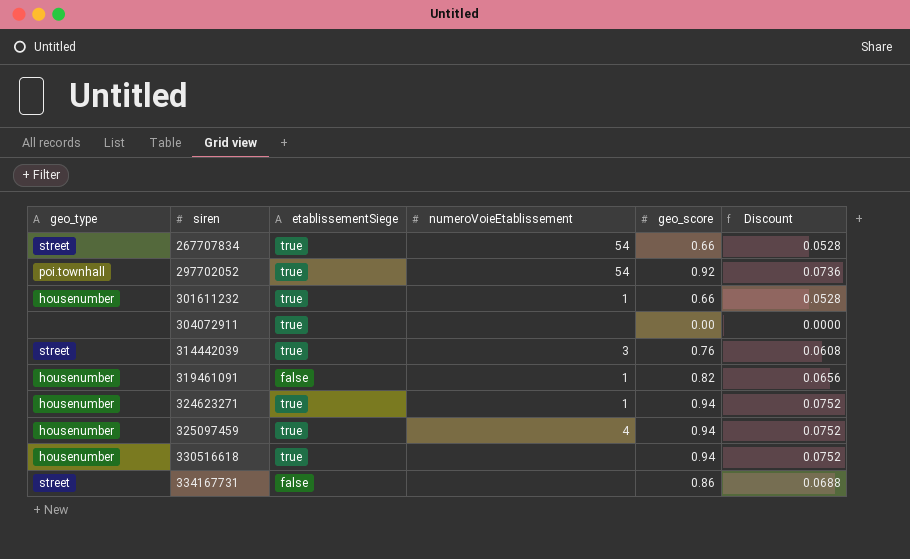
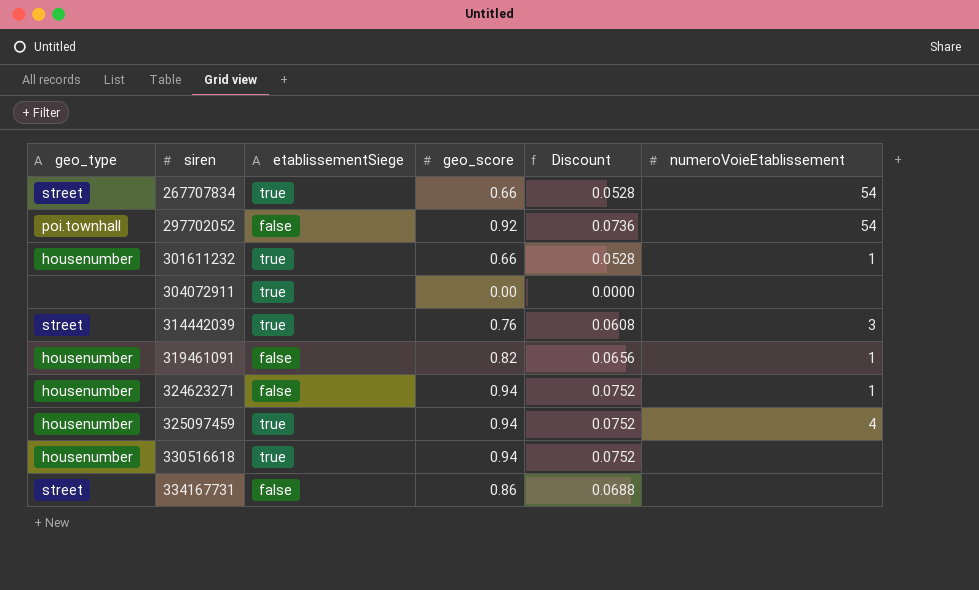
column numeroVoieEtablissement | position: 4 -> 6
297702052 | etablissementSiege: true -> false
324623271 | etablissementSiege: true -> false

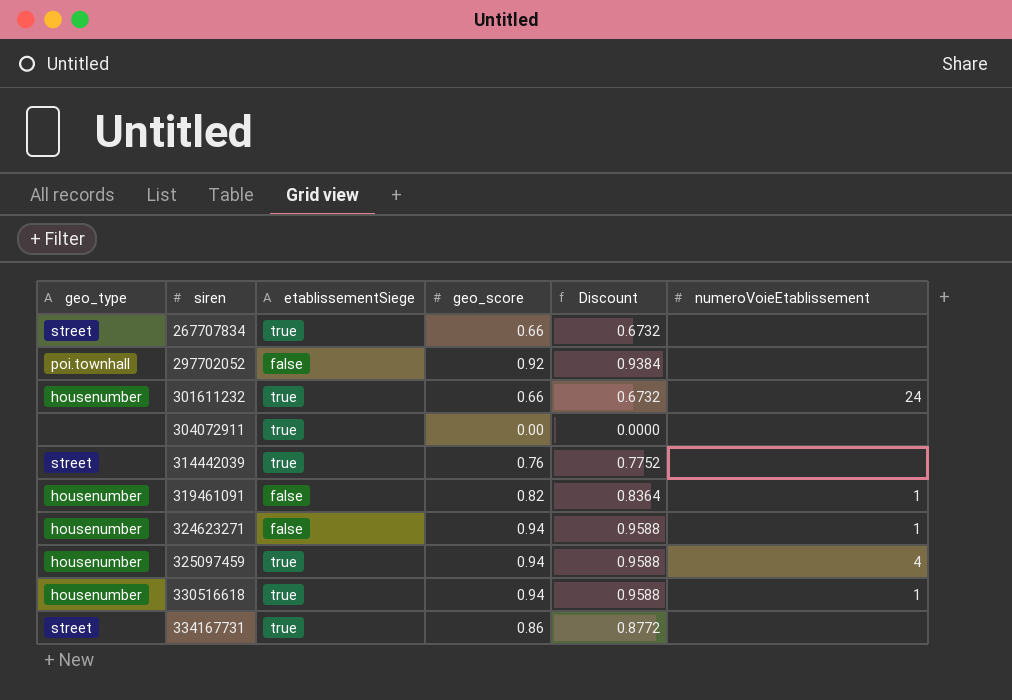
column Discount | formula: [geo_score] * 0.08 -> [geo_score] * 1.02
267707834 | numeroVoieEtablissement: 54 -> none
297702052 | numeroVoieEtablissement: 54 -> none
301611232 | numeroVoieEtablissement: 1 -> 24
314442039 | numeroVoieEtablissement: 3 -> none
330516618 | numeroVoieEtablissement: none -> 1
334167731 | etablissementSiege: false -> true

